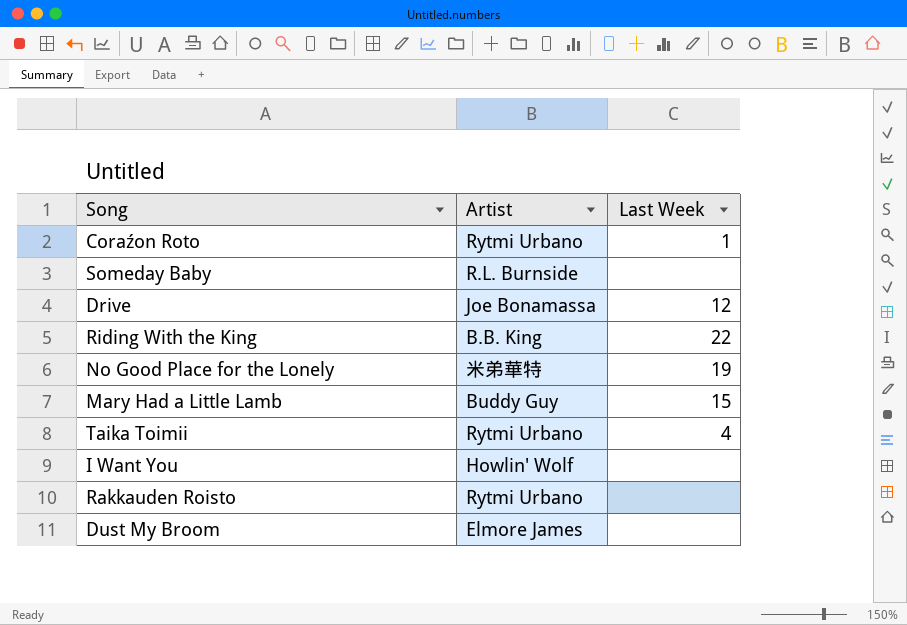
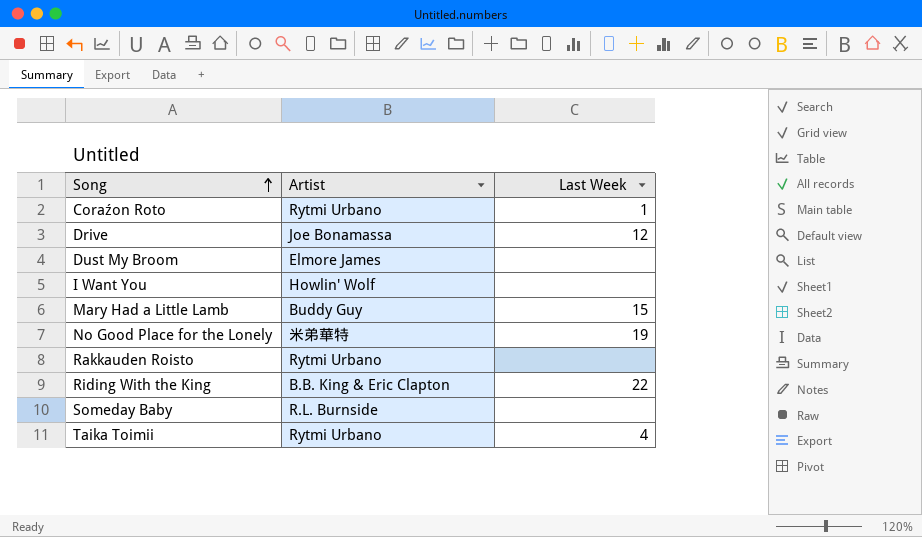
row order: none -> Song ascending
Riding With the King | Artist: B.B. King -> B.B. King & Eric Clapton

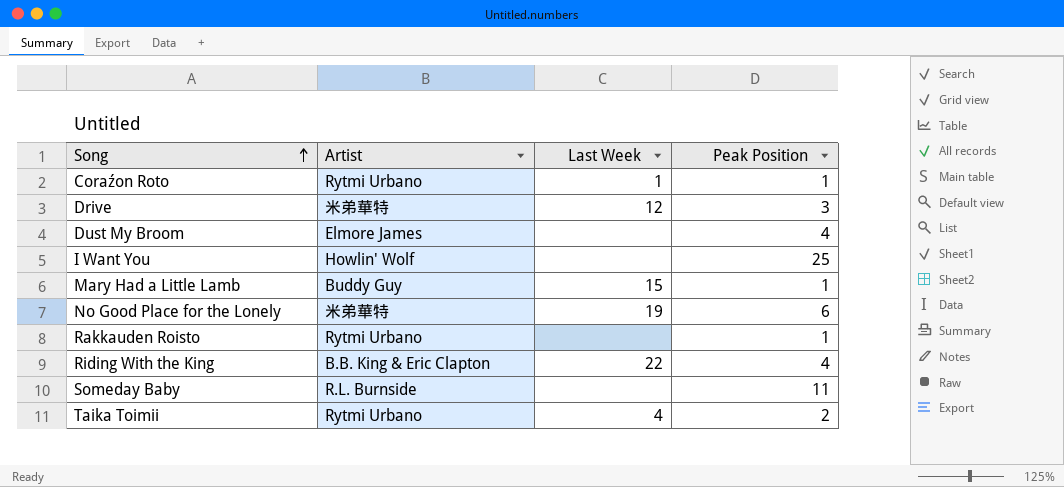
column Peak Position | position: none -> 4
Drive | Artist: Joe Bonamassa -> 米弟華特

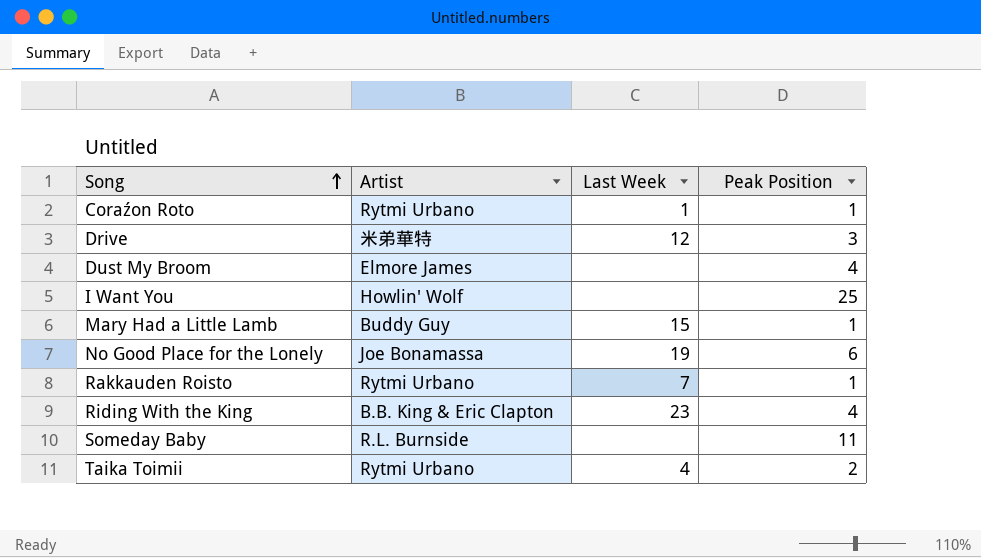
No Good Place for the Lonely | Artist: 米弟華特 -> Joe Bonamassa
Rakkauden Roisto | Last Week: none -> 7
Riding With the King | Last Week: 22 -> 23

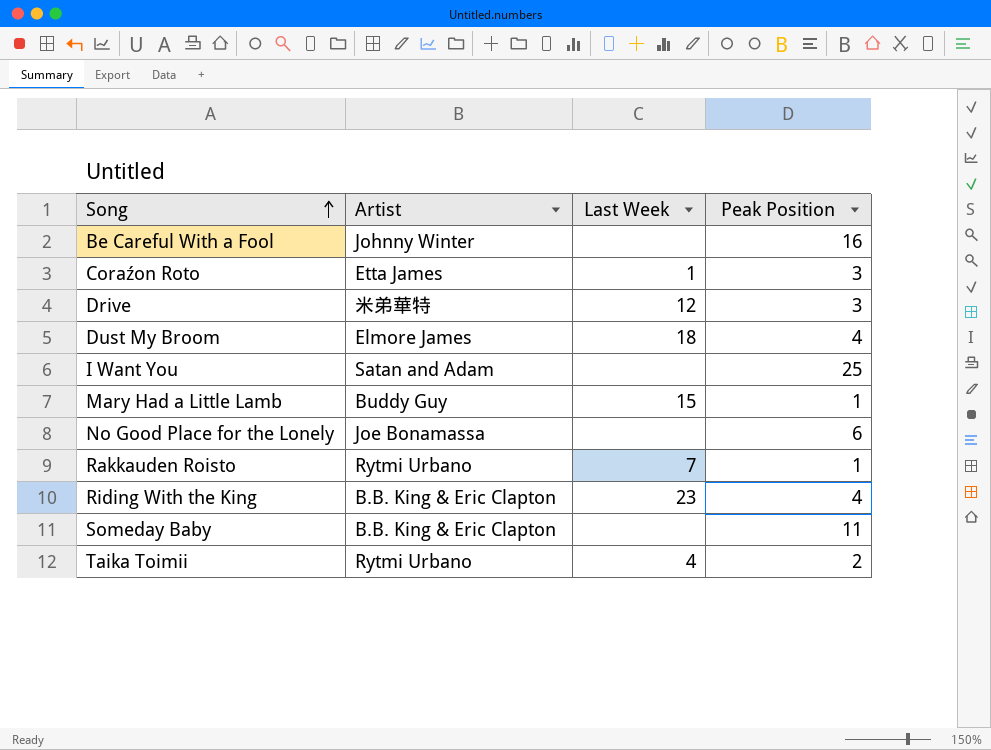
row Be Careful With a Fool: none -> Johnny Winter | none | 16
Coraźon Roto | Artist: Rytmi Urbano -> Etta James
Coraźon Roto | Peak Position: 1 -> 3
Dust My Broom | Last Week: none -> 18
I Want You | Artist: Howlin' Wolf -> Satan and Adam
No Good Place for the Lonely | Last Week: 19 -> none
Someday Baby | Artist: R.L. Burnside -> B.B. King & Eric Clapton

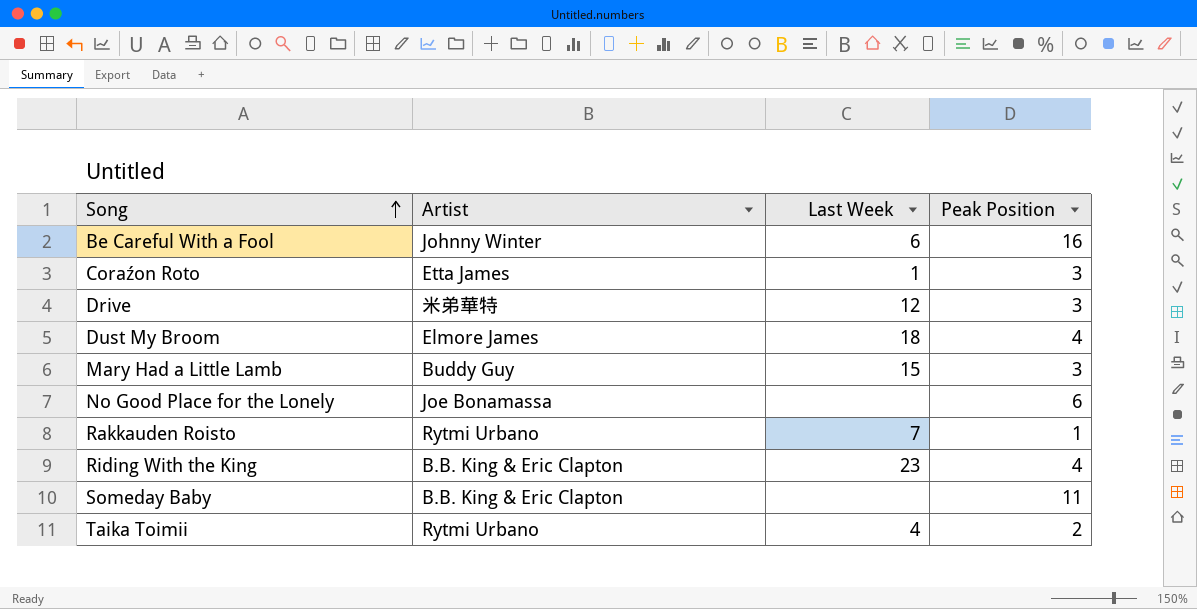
row I Want You: Satan and Adam | none | 25 -> none
Be Careful With a Fool | Last Week: none -> 6
Mary Had a Little Lamb | Peak Position: 1 -> 3

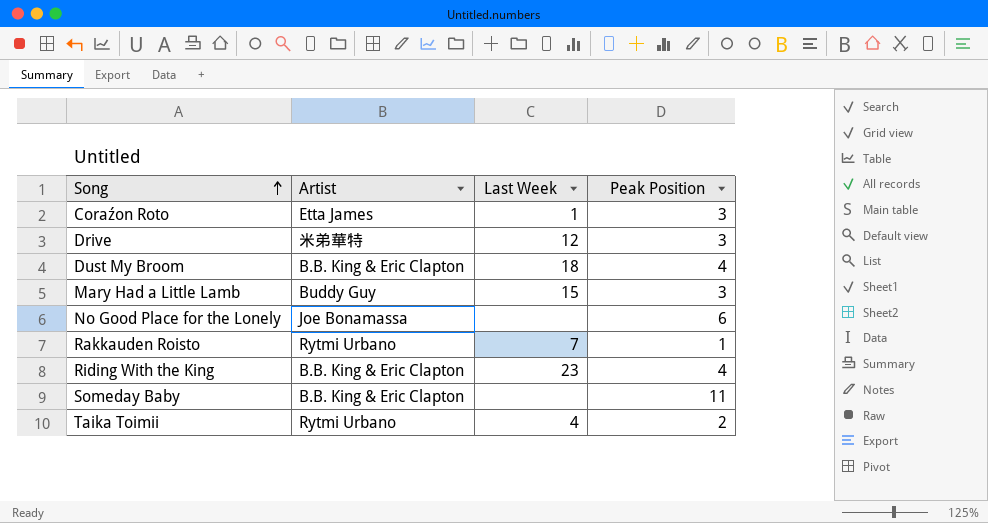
row Be Careful With a Fool: Johnny Winter | 6 | 16 -> none
Dust My Broom | Artist: Elmore James -> B.B. King & Eric Clapton

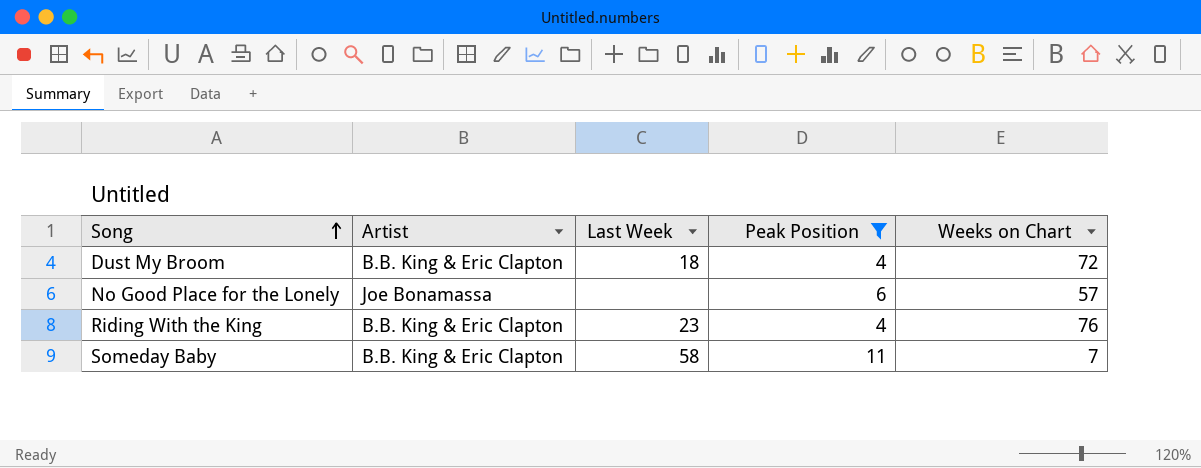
filter: none -> Peak Position >= 4
column Weeks on Chart | position: none -> 5
Someday Baby | Last Week: none -> 58

